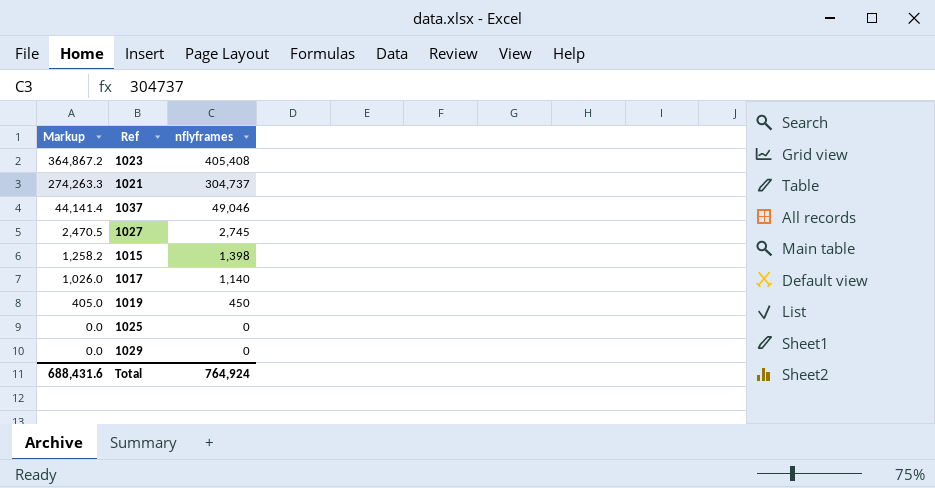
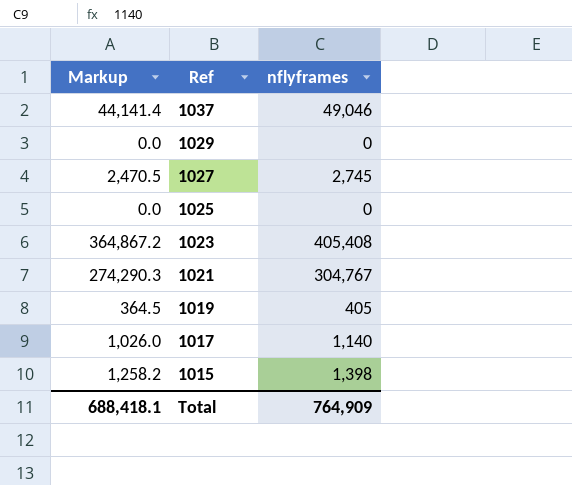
row order: Markup descending -> Ref descending
1021 | Markup: 274,263.3 -> 274,290.3
1021 | nflyframes: 304,737 -> 304,767
1019 | Markup: 405.0 -> 364.5
1019 | nflyframes: 450 -> 405
Total | Markup: 688,431.6 -> 688,418.1
Total | nflyframes: 764,924 -> 764,909

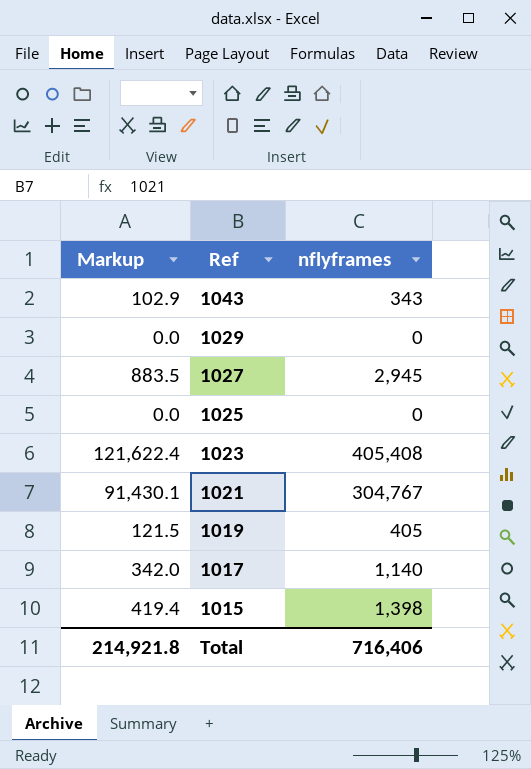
column Markup | formula: [nflyframes] * 0.9 -> [nflyframes] * 0.3
row 1037: 44,141.4 | 49,046 -> none
row 1043: none -> 102.9 | 343
1027 | nflyframes: 2,745 -> 2,945
Total | Markup: 688,418.1 -> 214,921.8
Total | nflyframes: 764,909 -> 716,406

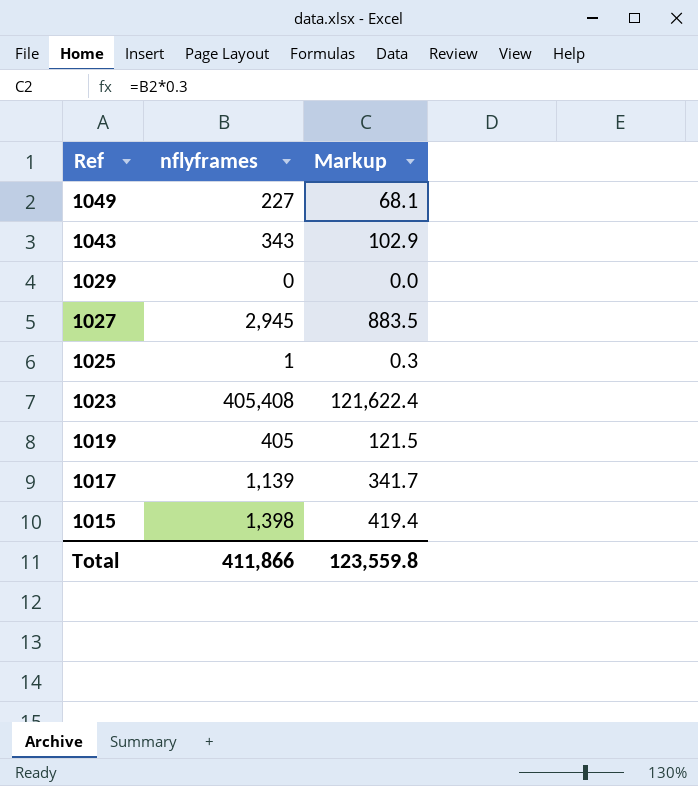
column Markup | position: 1 -> 3
row 1021: 91,430.1 | 304,767 -> none
row 1049: none -> 227 | 68.1
1025 | nflyframes: 0 -> 1
1025 | Markup: 0.0 -> 0.3
1017 | nflyframes: 1,140 -> 1,139
1017 | Markup: 342.0 -> 341.7
Total | nflyframes: 716,406 -> 411,866
Total | Markup: 214,921.8 -> 123,559.8

